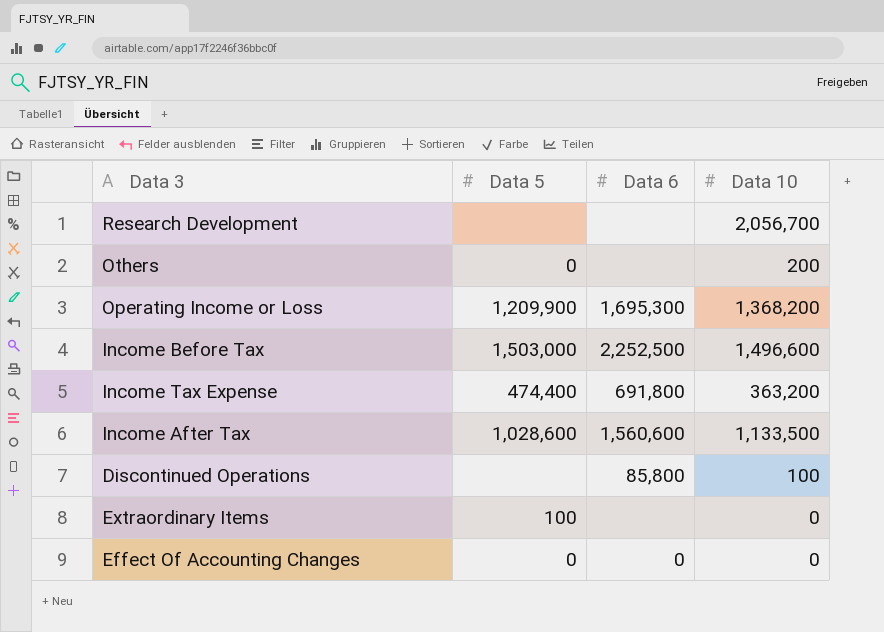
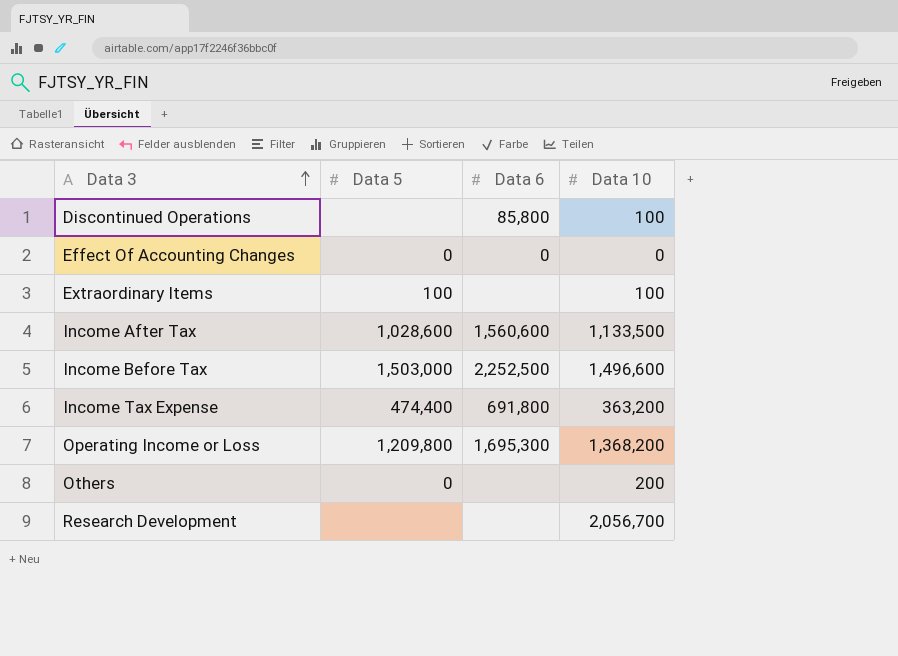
row order: none -> Data 3 ascending
Extraordinary Items | Data 10: 0 -> 100
Operating Income or Loss | Data 5: 1,209,900 -> 1,209,800

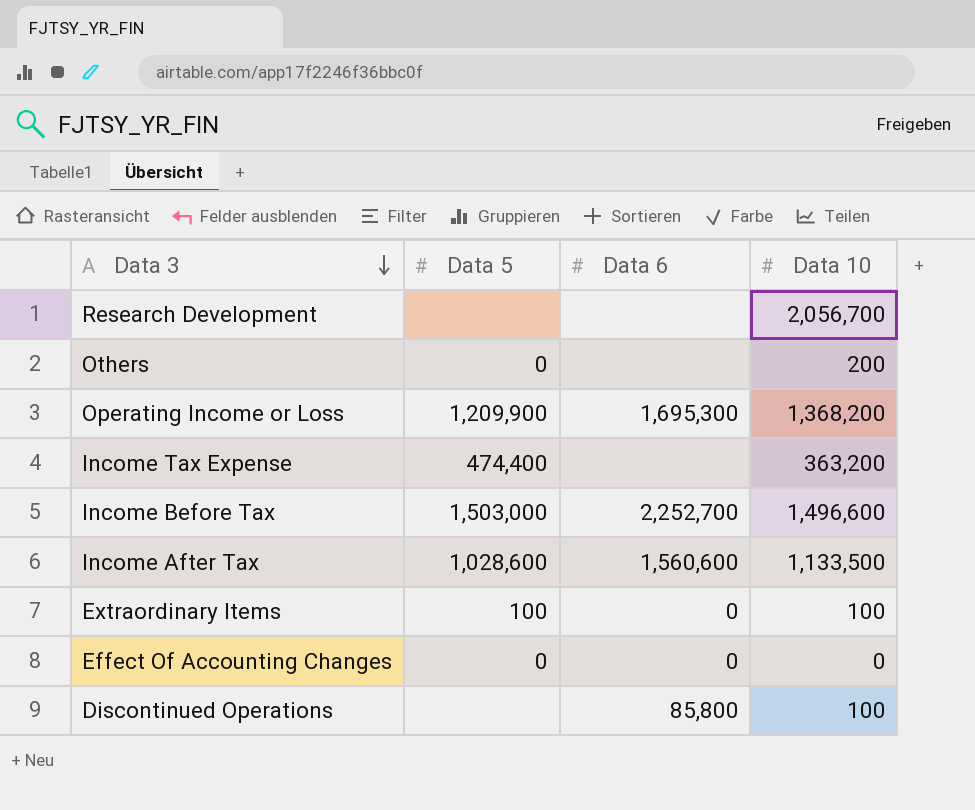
row order: Data 3 ascending -> Data 3 descending
Operating Income or Loss | Data 5: 1,209,800 -> 1,209,900
Income Tax Expense | Data 6: 691,800 -> none
Income Before Tax | Data 6: 2,252,500 -> 2,252,700
Extraordinary Items | Data 6: none -> 0

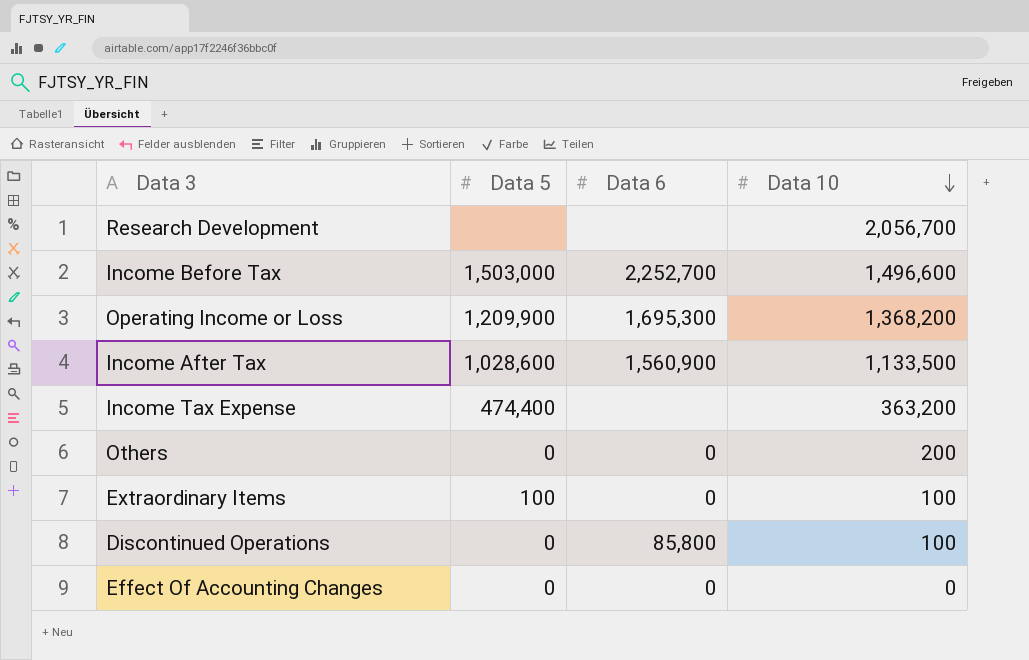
row order: Data 3 descending -> Data 10 descending
Income After Tax | Data 6: 1,560,600 -> 1,560,900
Others | Data 6: none -> 0
Discontinued Operations | Data 5: none -> 0

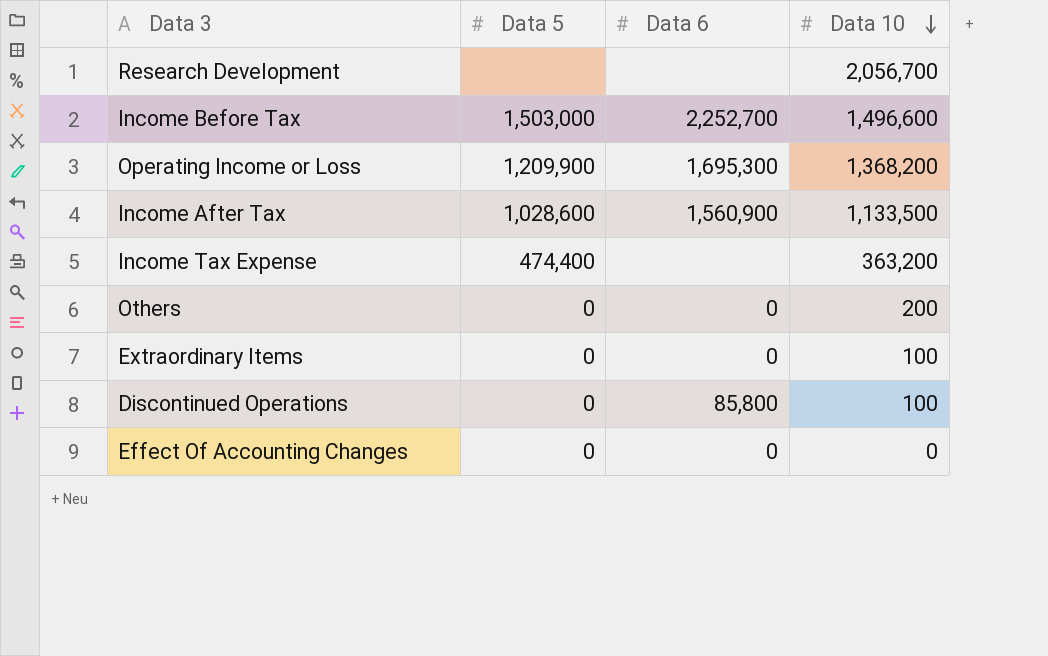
Extraordinary Items | Data 5: 100 -> 0

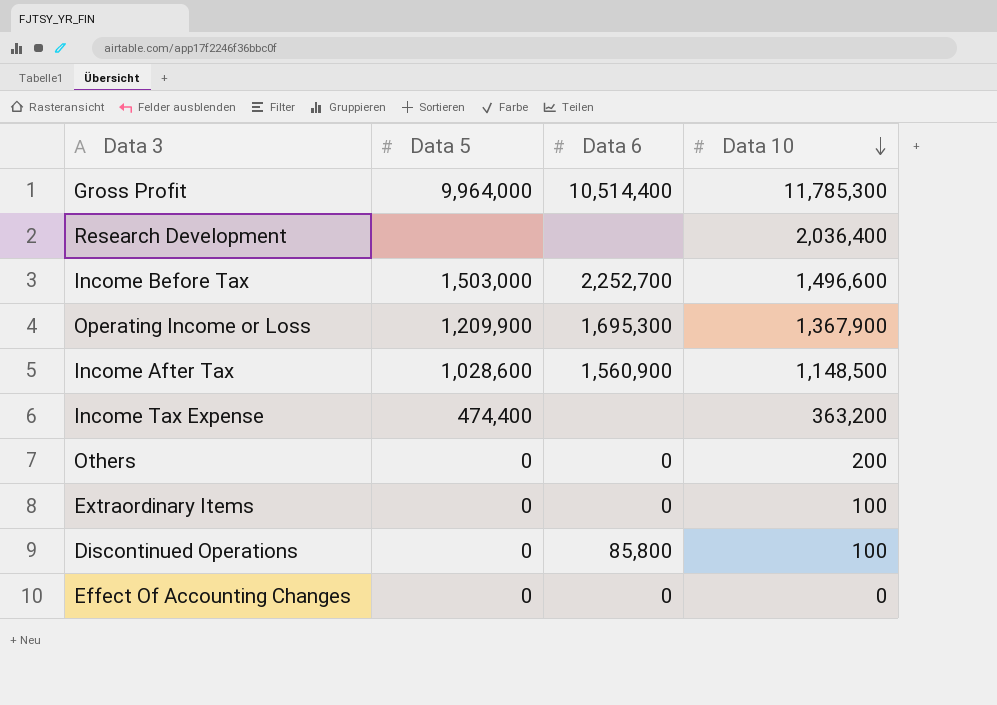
row Gross Profit: none -> 9,964,000 | 10,514,400 | 11,785,300
Research Development | Data 10: 2,056,700 -> 2,036,400
Operating Income or Loss | Data 10: 1,368,200 -> 1,367,900
Income After Tax | Data 10: 1,133,500 -> 1,148,500

